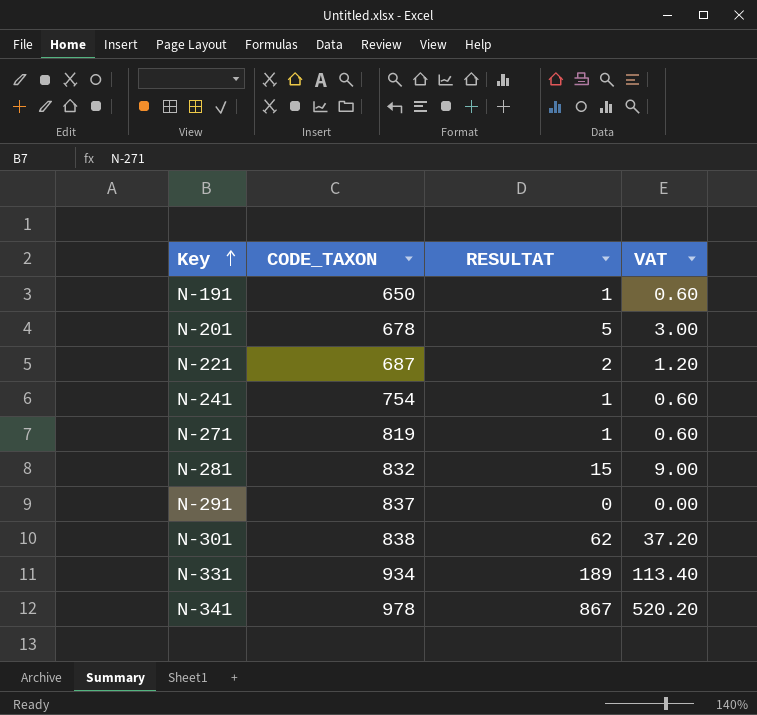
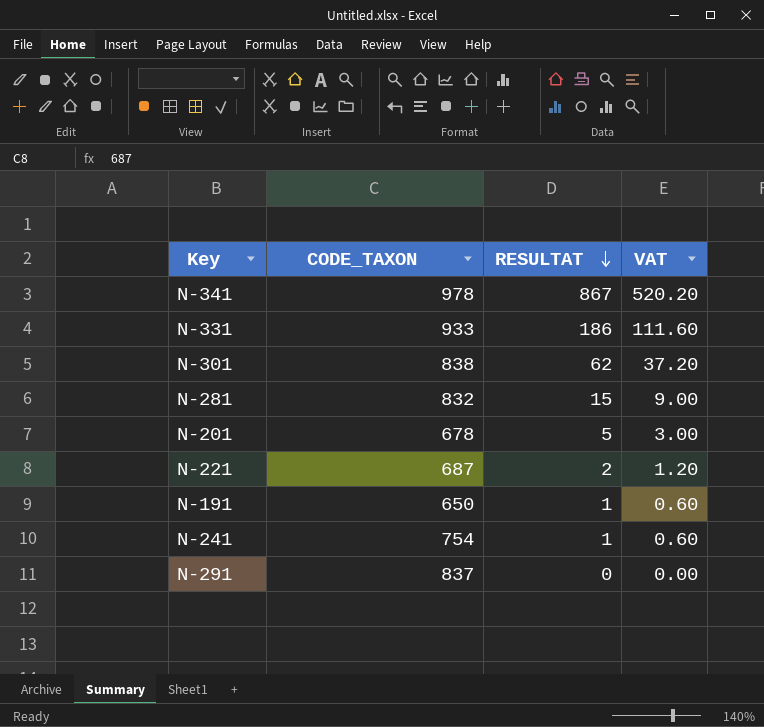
row order: Key ascending -> RESULTAT descending
row N-271: 819 | 1 | 0.60 -> none
N-331 | CODE_TAXON: 934 -> 933
N-331 | RESULTAT: 189 -> 186
N-331 | VAT: 113.40 -> 111.60

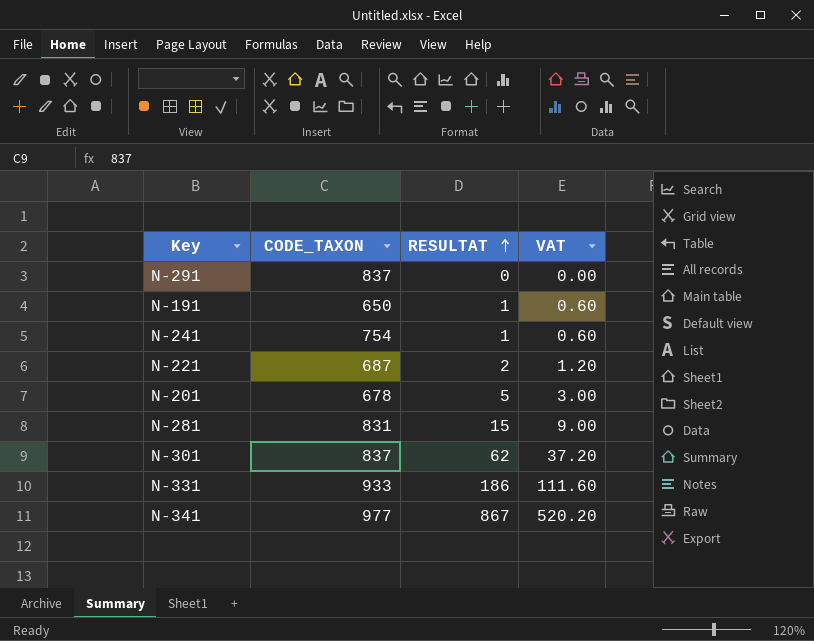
row order: RESULTAT descending -> RESULTAT ascending
N-281 | CODE_TAXON: 832 -> 831
N-301 | CODE_TAXON: 838 -> 837
N-341 | CODE_TAXON: 978 -> 977

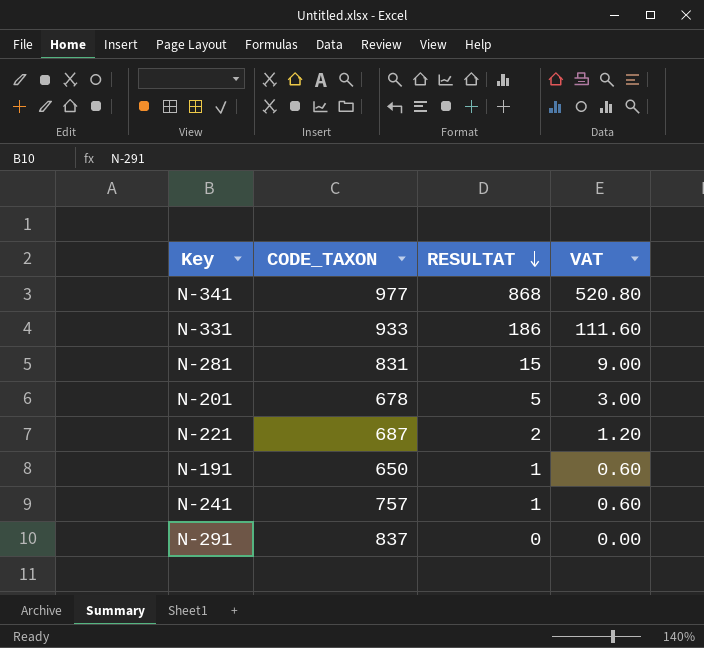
row order: RESULTAT ascending -> RESULTAT descending
row N-301: 837 | 62 | 37.20 -> none
N-341 | RESULTAT: 867 -> 868
N-341 | VAT: 520.20 -> 520.80
N-241 | CODE_TAXON: 754 -> 757

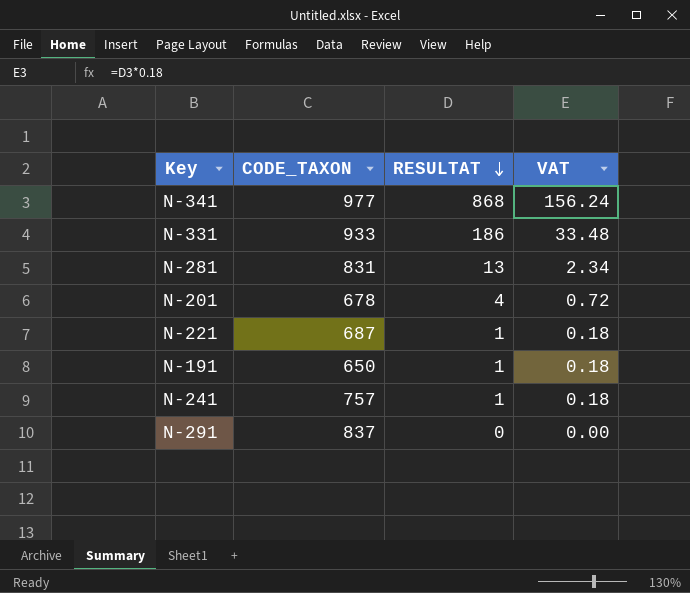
column VAT | formula: [RESULTAT] * 0.6 -> [RESULTAT] * 0.18
N-281 | RESULTAT: 15 -> 13
N-201 | RESULTAT: 5 -> 4
N-221 | RESULTAT: 2 -> 1

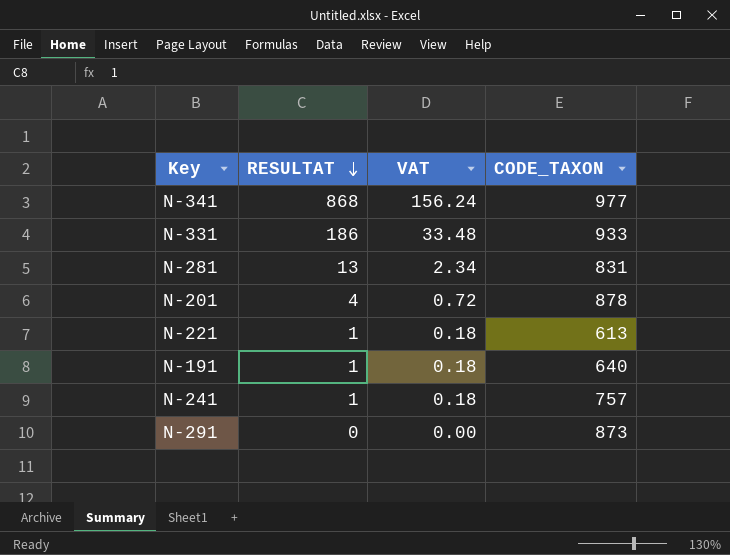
column CODE_TAXON | position: 2 -> 4
N-201 | CODE_TAXON: 678 -> 878
N-221 | CODE_TAXON: 687 -> 613
N-191 | CODE_TAXON: 650 -> 640
N-291 | CODE_TAXON: 837 -> 873

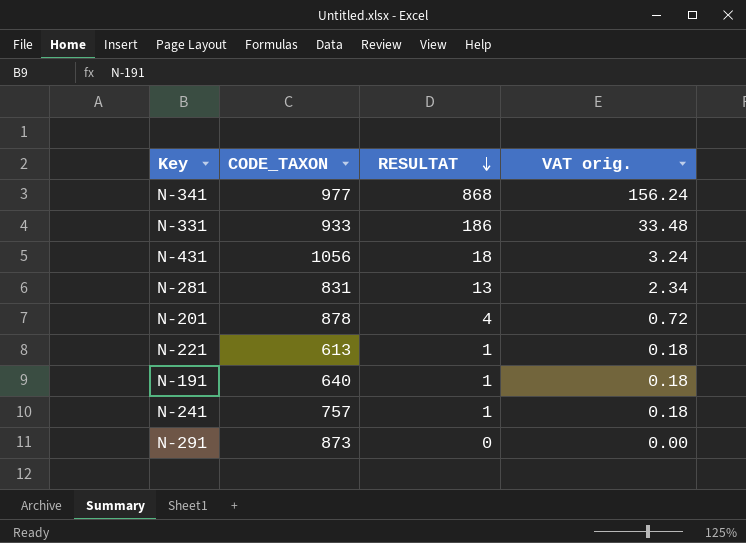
column CODE_TAXON | position: 4 -> 2
column name: VAT -> VAT orig.
row N-431: none -> 1056 | 18 | 3.24

